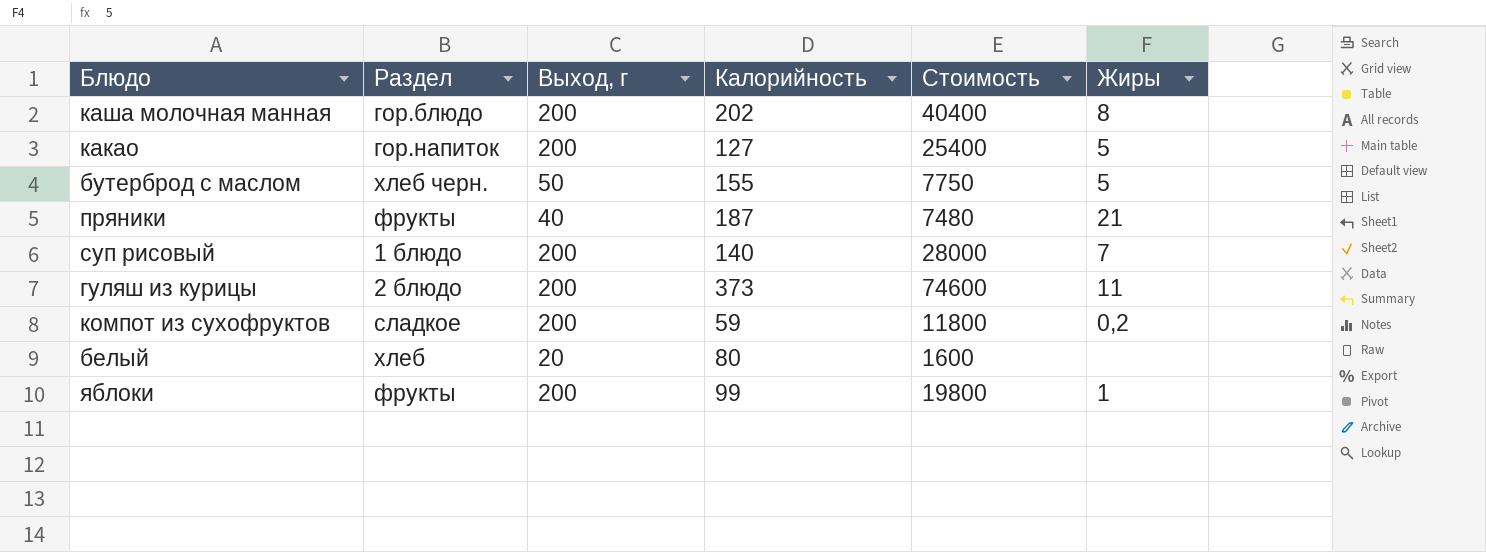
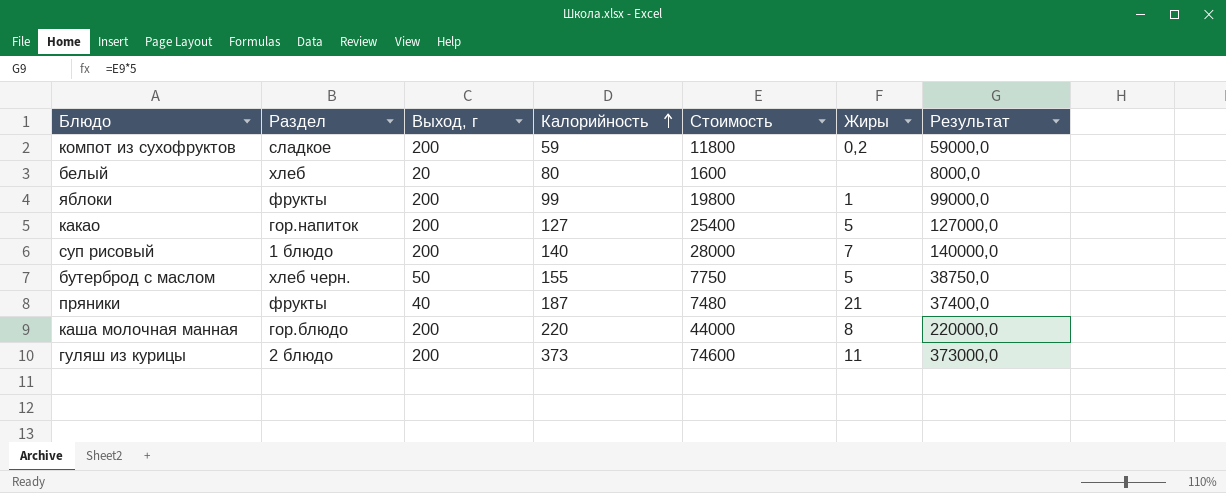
row order: none -> Калорийность ascending
column Результат | formula: none -> [Стоимость] * 5
каша молочная манная | Калорийность: 202 -> 220
каша молочная манная | Стоимость: 40400 -> 44000

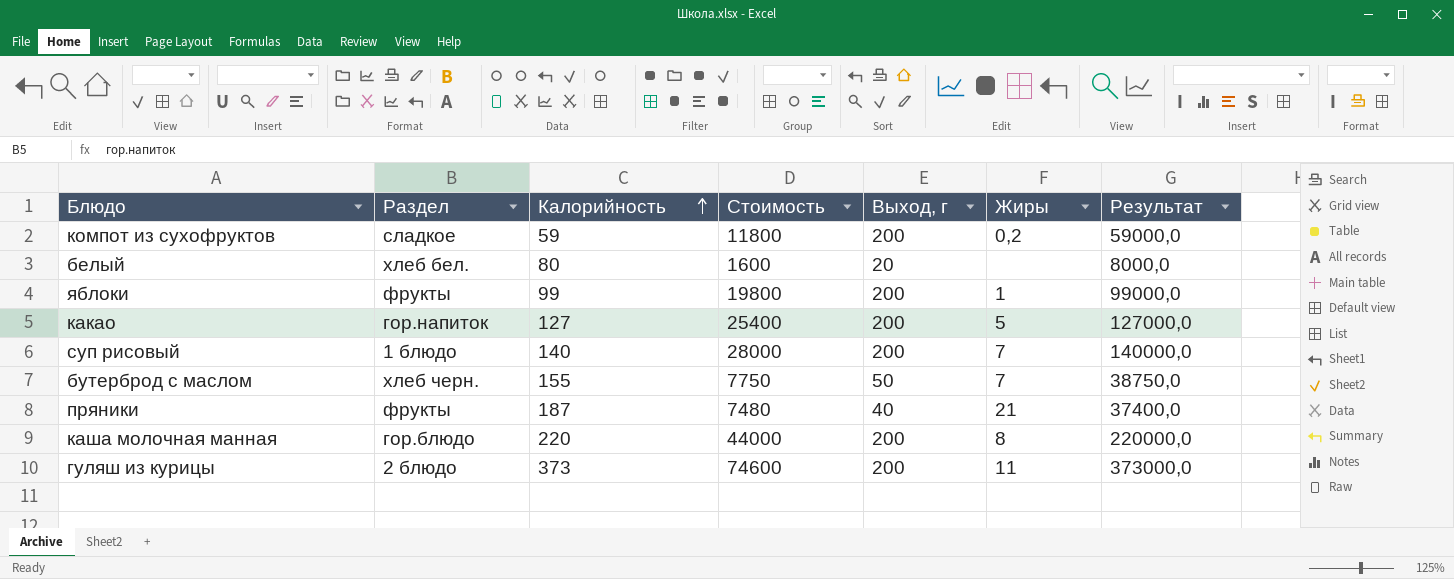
column Выход, г | position: 3 -> 5
белый | Раздел: хлеб -> хлеб бел.
бутерброд с маcлом | Жиры: 5 -> 7

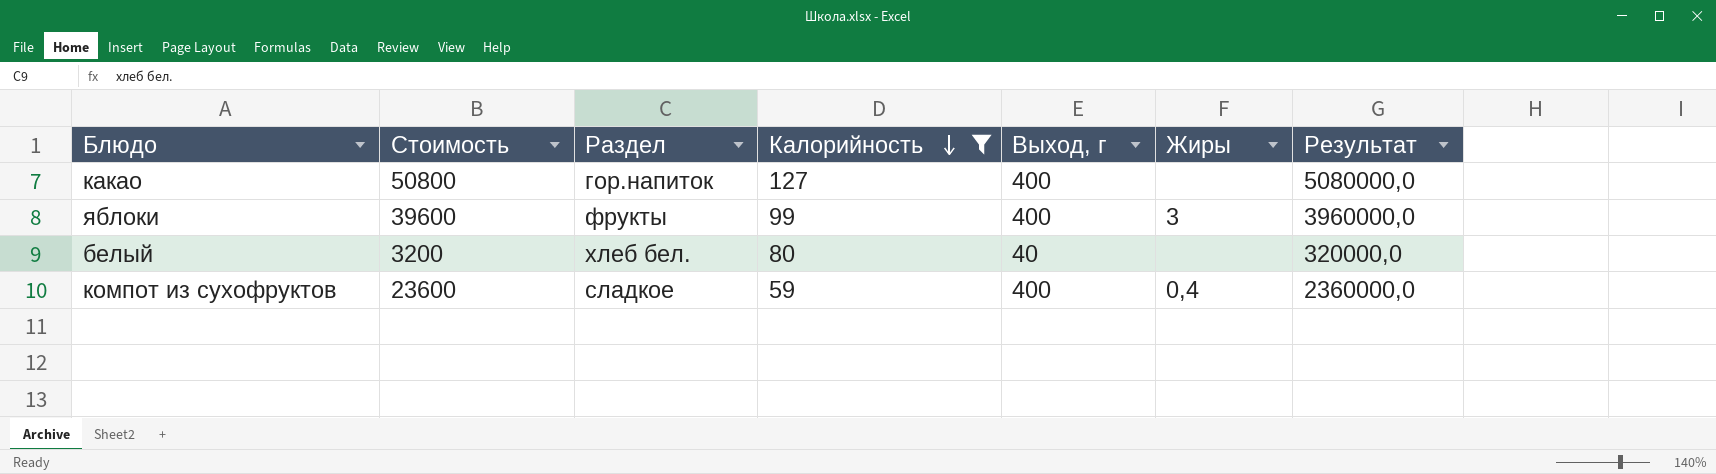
filter: none -> Калорийность <= 127
row order: Калорийность ascending -> Калорийность descending
column Стоимость | position: 4 -> 2
column Результат | formula: [Стоимость] * 5 -> [Стоимость] * 100
какао | Стоимость: 25400 -> 50800
какао | Выход, г: 200 -> 400
какао | Жиры: 5 -> none
яблоки | Стоимость: 19800 -> 39600
яблоки | Выход, г: 200 -> 400
яблоки | Жиры: 1 -> 3
белый | Стоимость: 1600 -> 3200
белый | Выход, г: 20 -> 40
компот из сухофруктов | Стоимость: 11800 -> 23600
компот из сухофруктов | Выход, г: 200 -> 400
компот из сухофруктов | Жиры: 0,2 -> 0,4

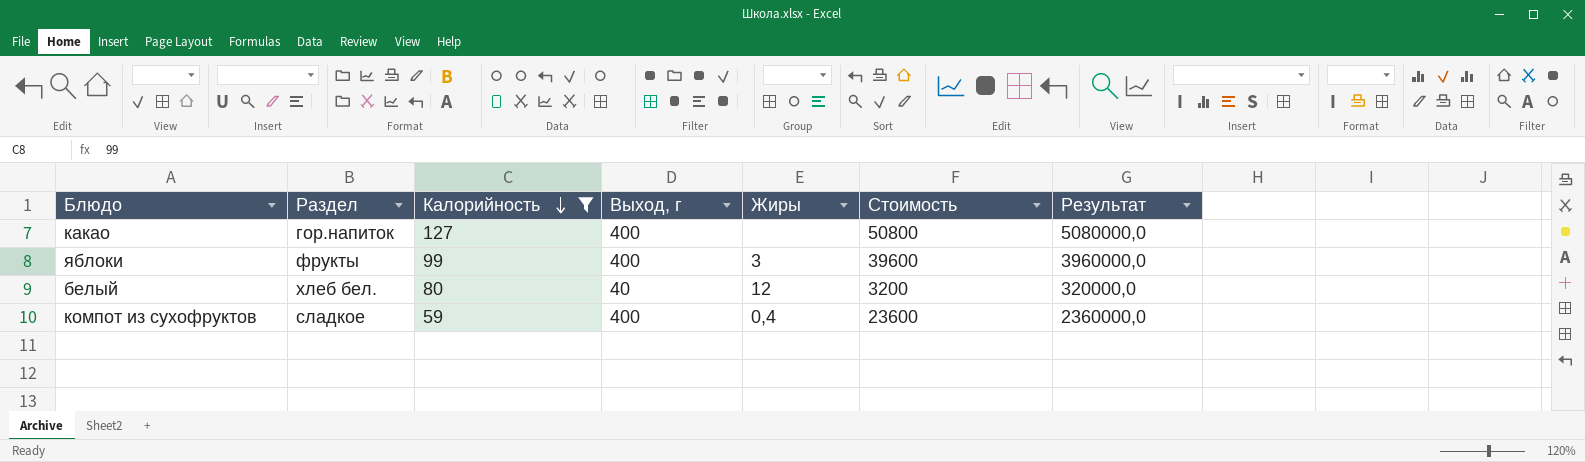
column Стоимость | position: 2 -> 6
белый | Жиры: none -> 12

